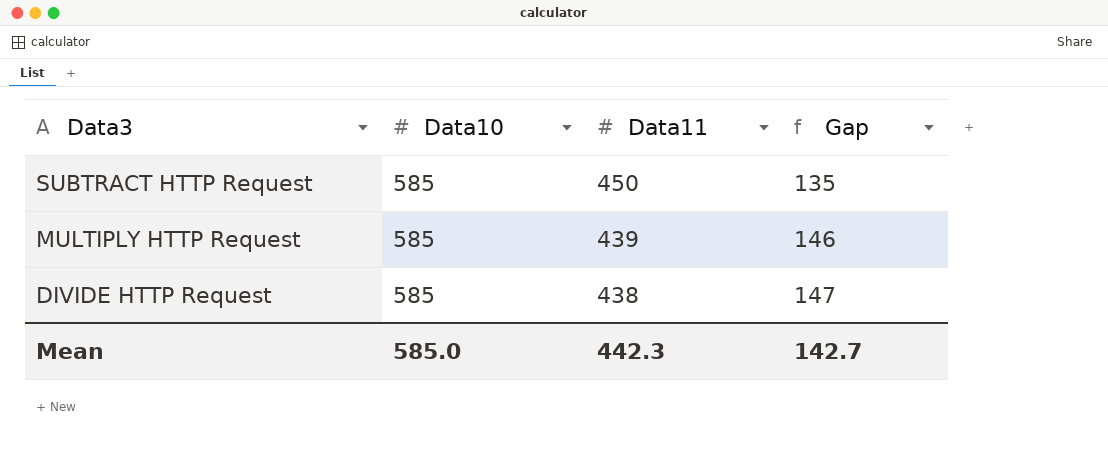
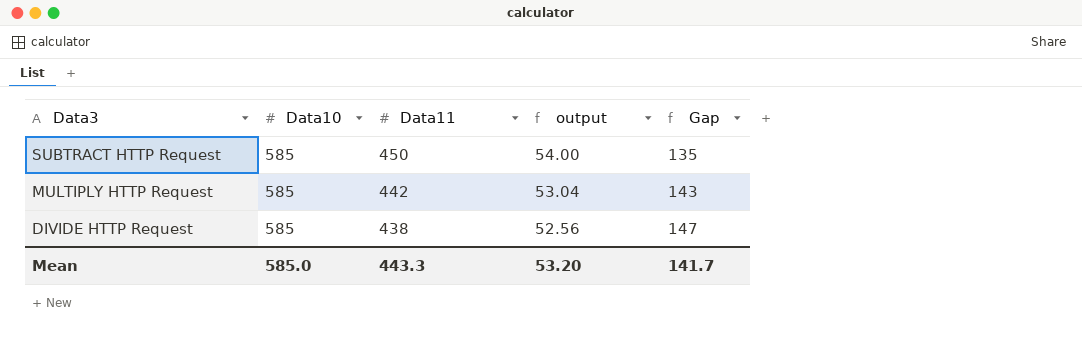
column output | formula: none -> [Data11] * 0.12
MULTIPLY HTTP Request | Data11: 439 -> 442
MULTIPLY HTTP Request | Gap: 146 -> 143
Mean | Data11: 442.3 -> 443.3
Mean | Gap: 142.7 -> 141.7

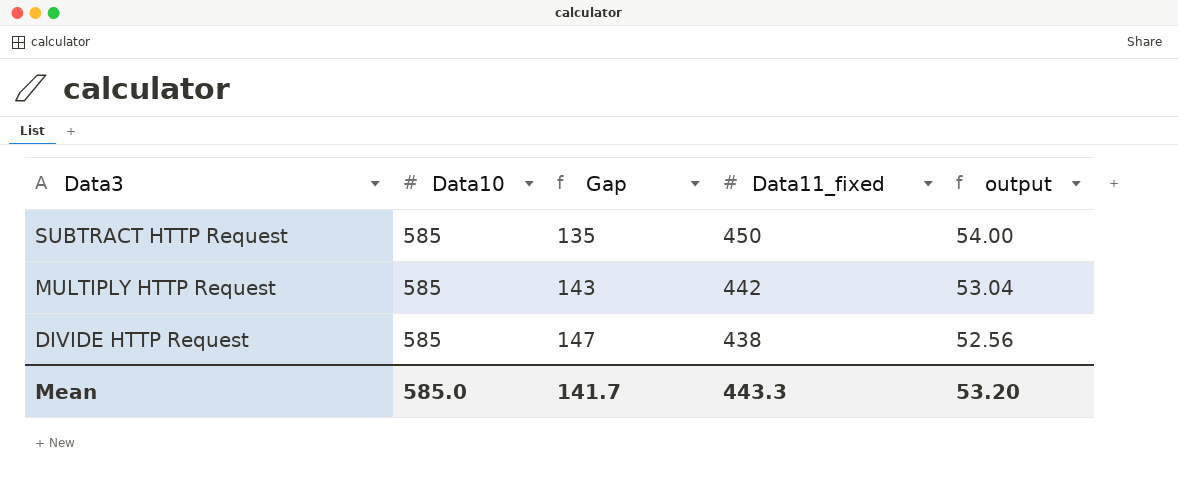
column Gap | position: 5 -> 3
column name: Data11 -> Data11_fixed

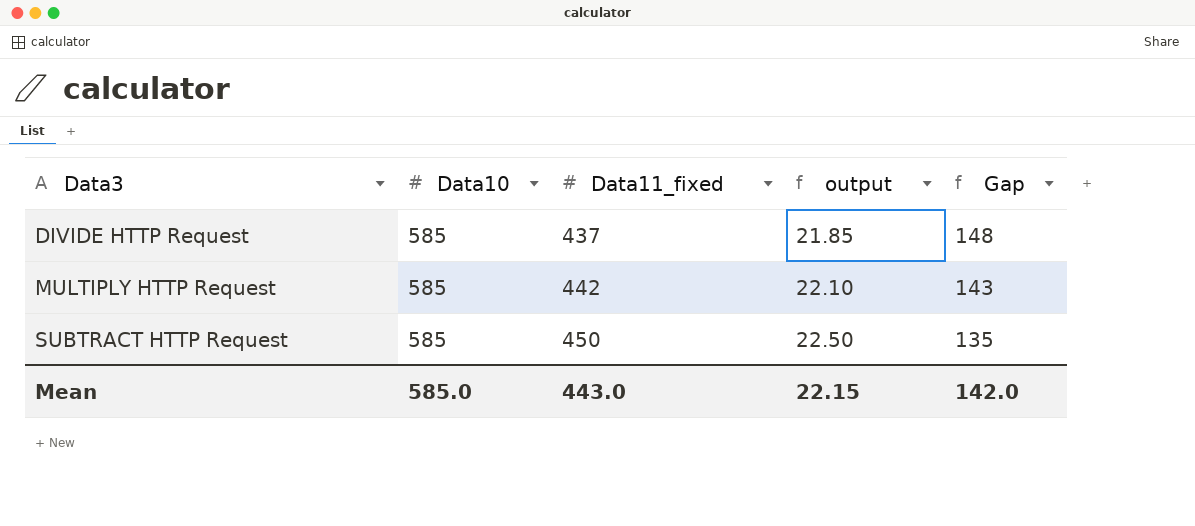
row order: Data3 descending -> Data3 ascending
column output | formula: [Data11_fixed] * 0.12 -> [Data11_fixed] * 0.05
column Gap | position: 3 -> 5
DIVIDE HTTP Request | Data11_fixed: 438 -> 437
DIVIDE HTTP Request | Gap: 147 -> 148
Mean | Data11_fixed: 443.3 -> 443.0
Mean | output: 53.20 -> 22.15
Mean | Gap: 141.7 -> 142.0

